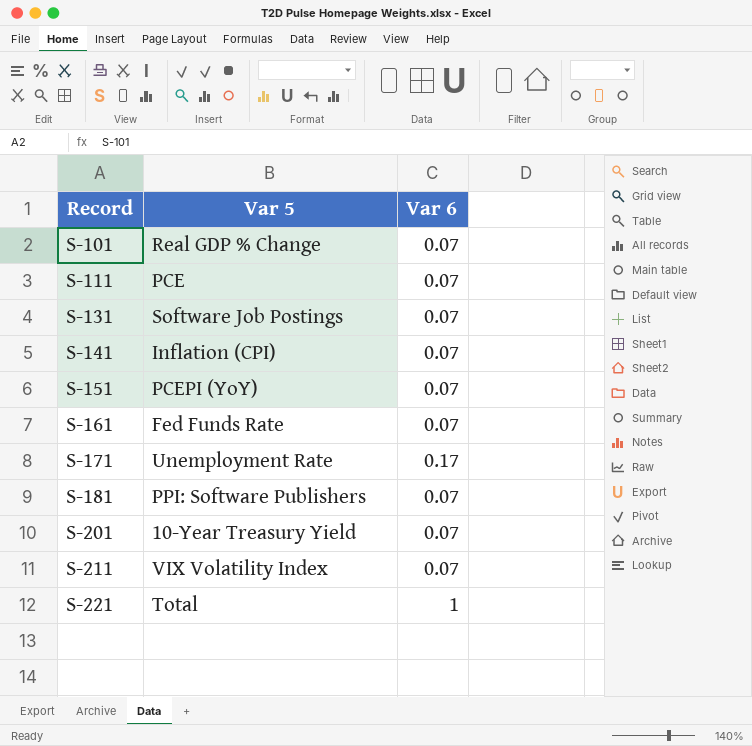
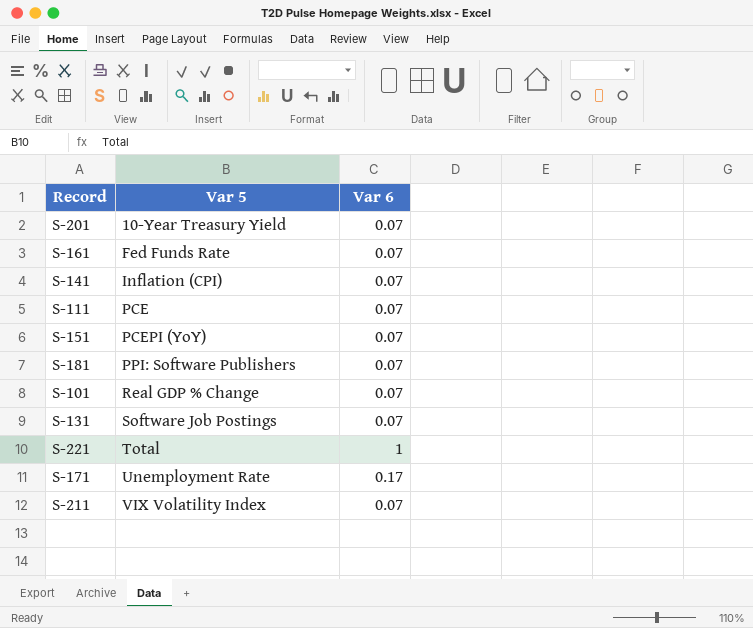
row order: Record ascending -> Var 5 ascending

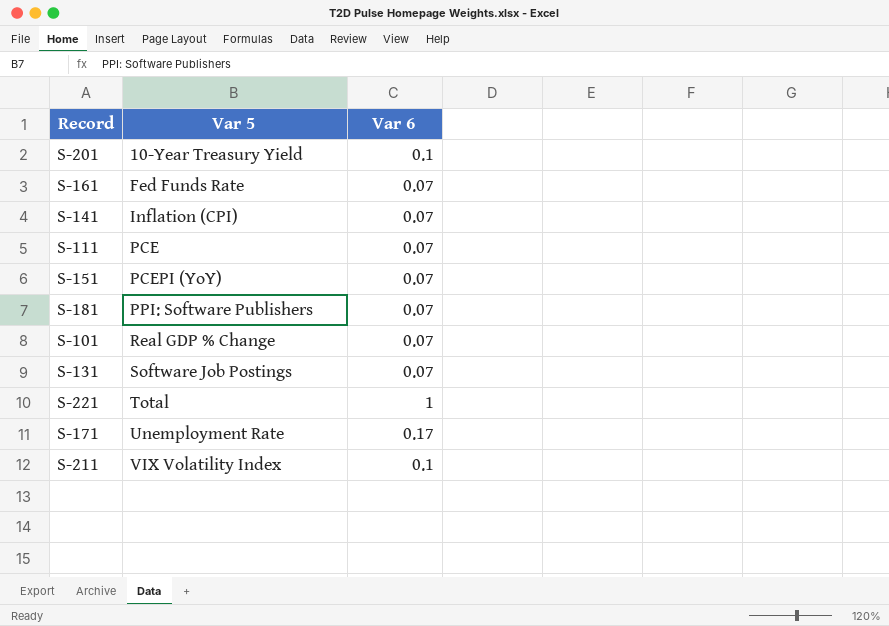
S-201 | Var 6: 0.07 -> 0.1
S-211 | Var 6: 0.07 -> 0.1

